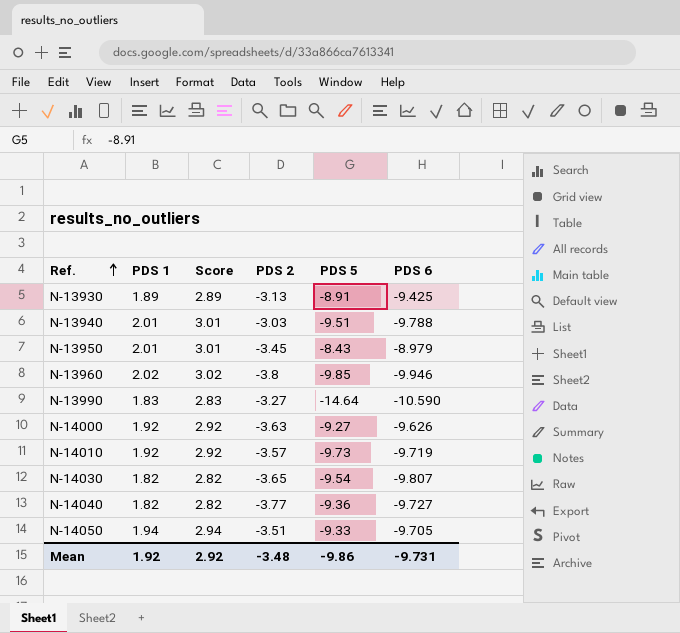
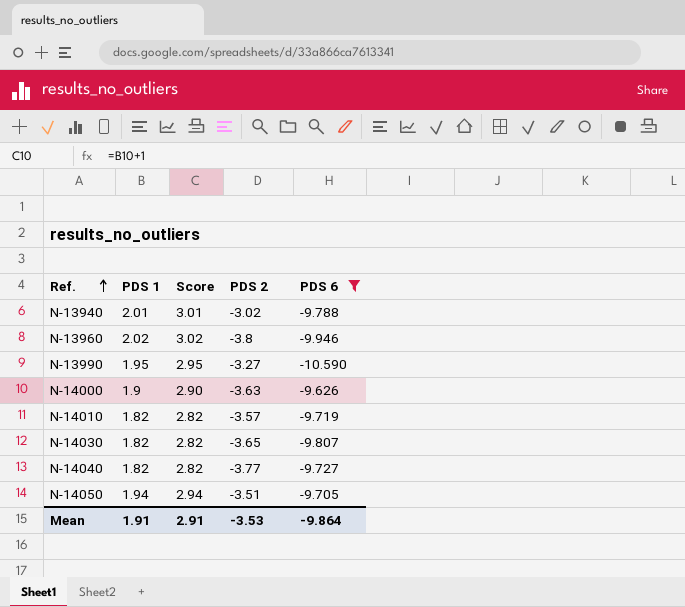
filter: none -> PDS 6 <= -9.626
column PDS 5 | position: 5 -> none
N-13940 | PDS 2: -3.03 -> -3.02
N-13990 | PDS 1: 1.83 -> 1.95
N-13990 | Score: 2.83 -> 2.95
N-14000 | PDS 1: 1.92 -> 1.9
N-14000 | Score: 2.92 -> 2.90
N-14010 | PDS 1: 1.92 -> 1.82
N-14010 | Score: 2.92 -> 2.82
Mean | PDS 1: 1.92 -> 1.91
Mean | Score: 2.92 -> 2.91
Mean | PDS 2: -3.48 -> -3.53
Mean | PDS 6: -9.731 -> -9.864

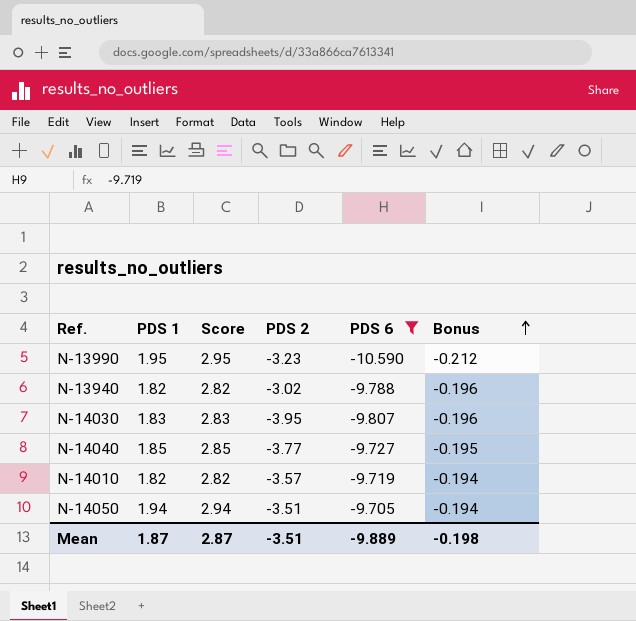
row order: Ref. ascending -> Bonus ascending
column Bonus | formula: none -> [PDS 6] * 0.02
row N-13960: 2.02 | 3.02 | -3.8 | -9.946 -> none
row N-14000: 1.9 | 2.90 | -3.63 | -9.626 -> none
N-13990 | PDS 2: -3.27 -> -3.23
N-13940 | PDS 1: 2.01 -> 1.82
N-13940 | Score: 3.01 -> 2.82
N-14030 | PDS 1: 1.82 -> 1.83
N-14030 | Score: 2.82 -> 2.83
N-14030 | PDS 2: -3.65 -> -3.95
N-14040 | PDS 1: 1.82 -> 1.85
N-14040 | Score: 2.82 -> 2.85
Mean | PDS 1: 1.91 -> 1.87
Mean | Score: 2.91 -> 2.87
Mean | PDS 2: -3.53 -> -3.51
Mean | PDS 6: -9.864 -> -9.889

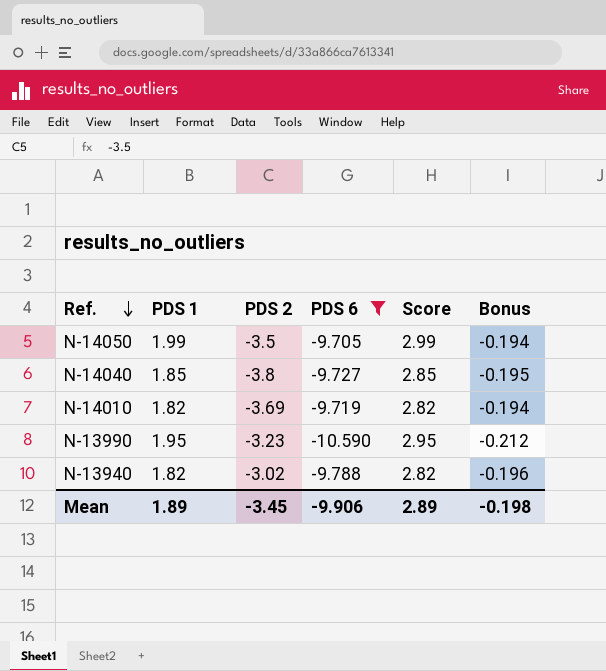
row order: Bonus ascending -> Ref. descending
column Score | position: 3 -> 5
row N-14030: 1.83 | 2.83 | -3.95 | -9.807 | -0.196 -> none
N-14050 | PDS 1: 1.94 -> 1.99
N-14050 | PDS 2: -3.51 -> -3.5
N-14050 | Score: 2.94 -> 2.99
N-14040 | PDS 2: -3.77 -> -3.8
N-14010 | PDS 2: -3.57 -> -3.69
Mean | PDS 1: 1.87 -> 1.89
Mean | PDS 2: -3.51 -> -3.45
Mean | PDS 6: -9.889 -> -9.906
Mean | Score: 2.87 -> 2.89

